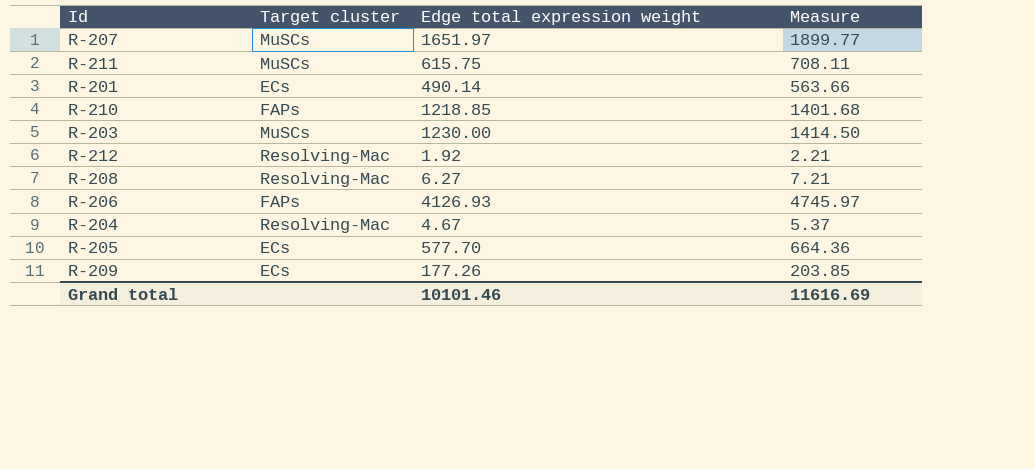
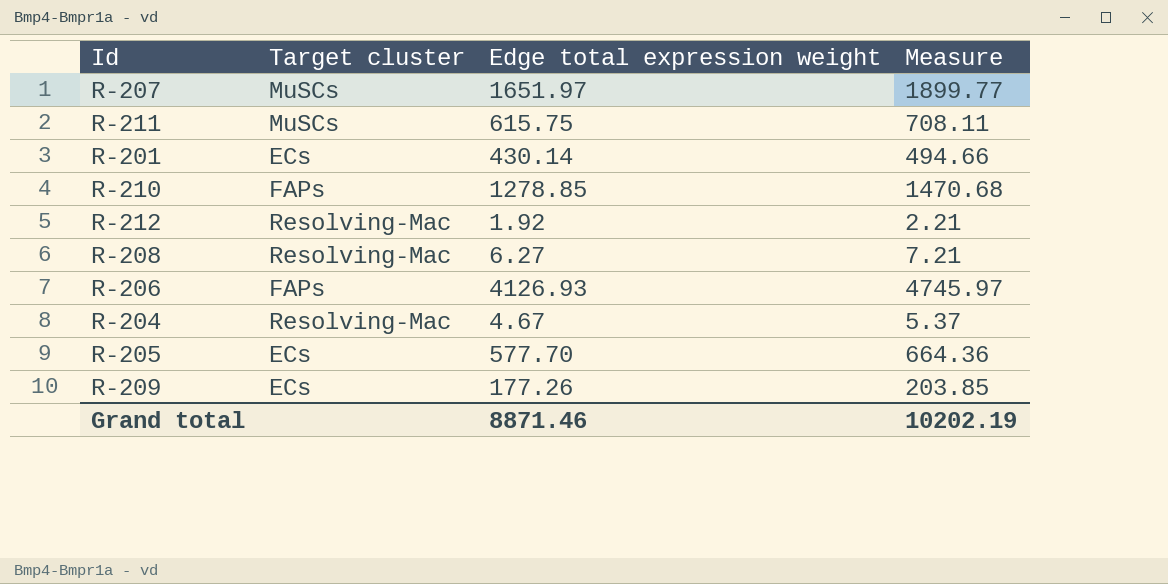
row R-203: MuSCs | 1230.00 | 1414.50 -> none
R-201 | Edge total expression weight: 490.14 -> 430.14
R-201 | Measure: 563.66 -> 494.66
R-210 | Edge total expression weight: 1218.85 -> 1278.85
R-210 | Measure: 1401.68 -> 1470.68
Grand total | Edge total expression weight: 10101.46 -> 8871.46
Grand total | Measure: 11616.69 -> 10202.19

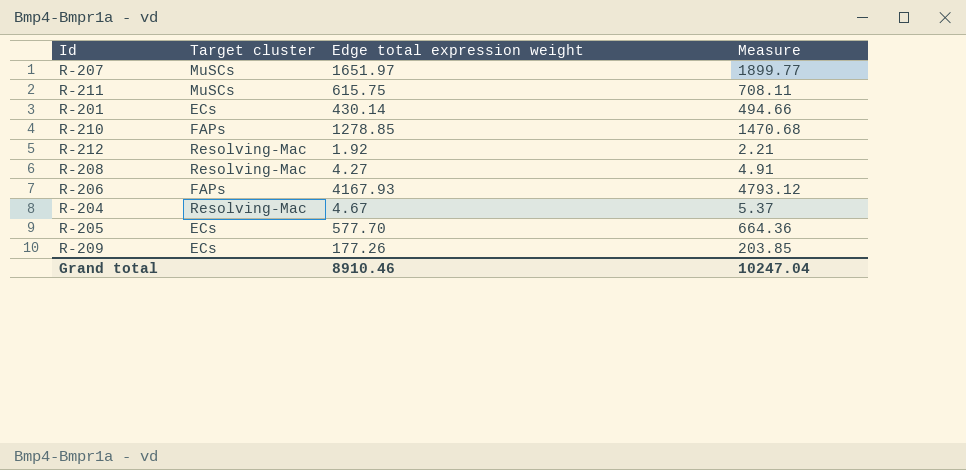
R-208 | Edge total expression weight: 6.27 -> 4.27
R-208 | Measure: 7.21 -> 4.91
R-206 | Edge total expression weight: 4126.93 -> 4167.93
R-206 | Measure: 4745.97 -> 4793.12
Grand total | Edge total expression weight: 8871.46 -> 8910.46
Grand total | Measure: 10202.19 -> 10247.04

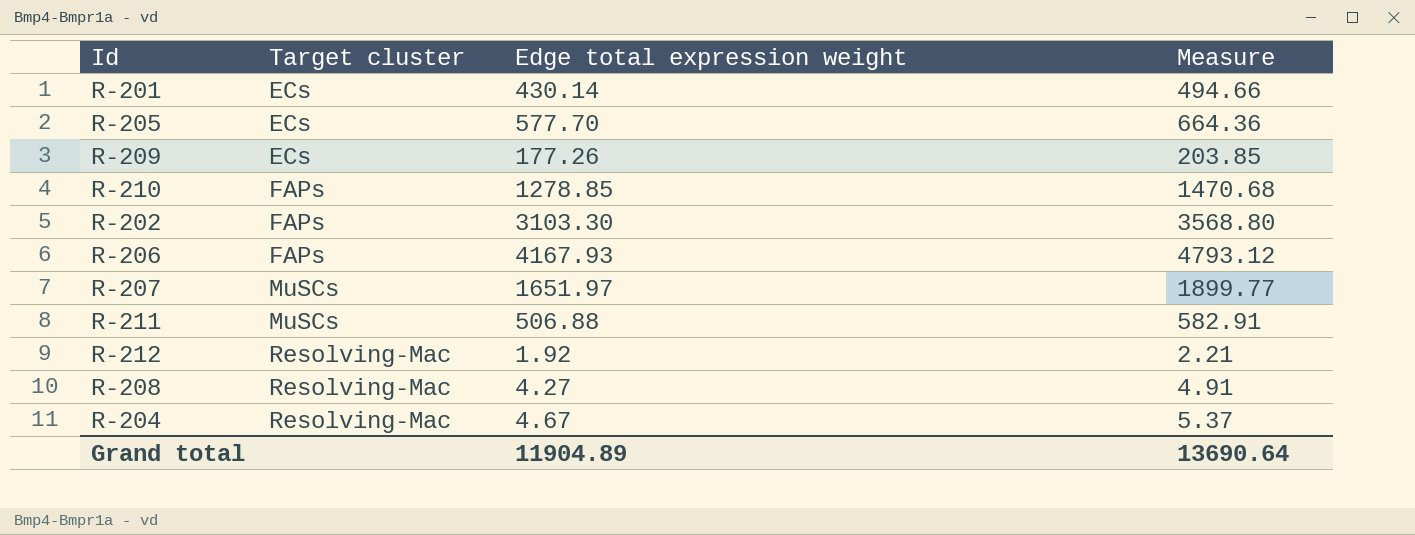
row order: none -> Target cluster ascending
row R-202: none -> FAPs | 3103.30 | 3568.80
R-211 | Edge total expression weight: 615.75 -> 506.88
R-211 | Measure: 708.11 -> 582.91
Grand total | Edge total expression weight: 8910.46 -> 11904.89
Grand total | Measure: 10247.04 -> 13690.64

